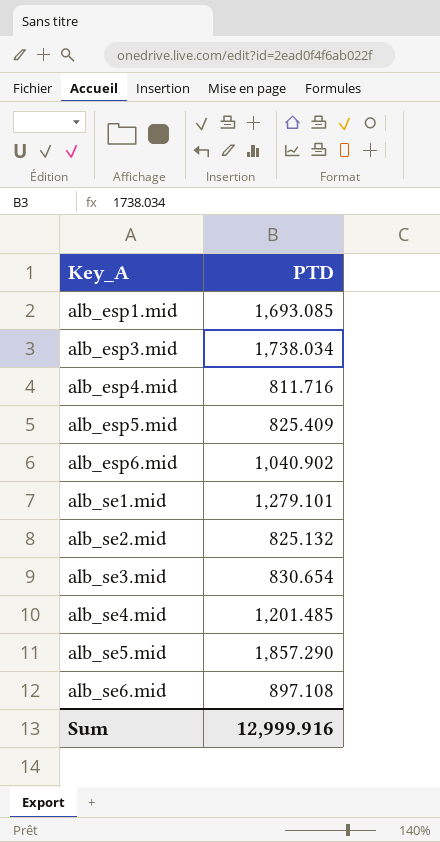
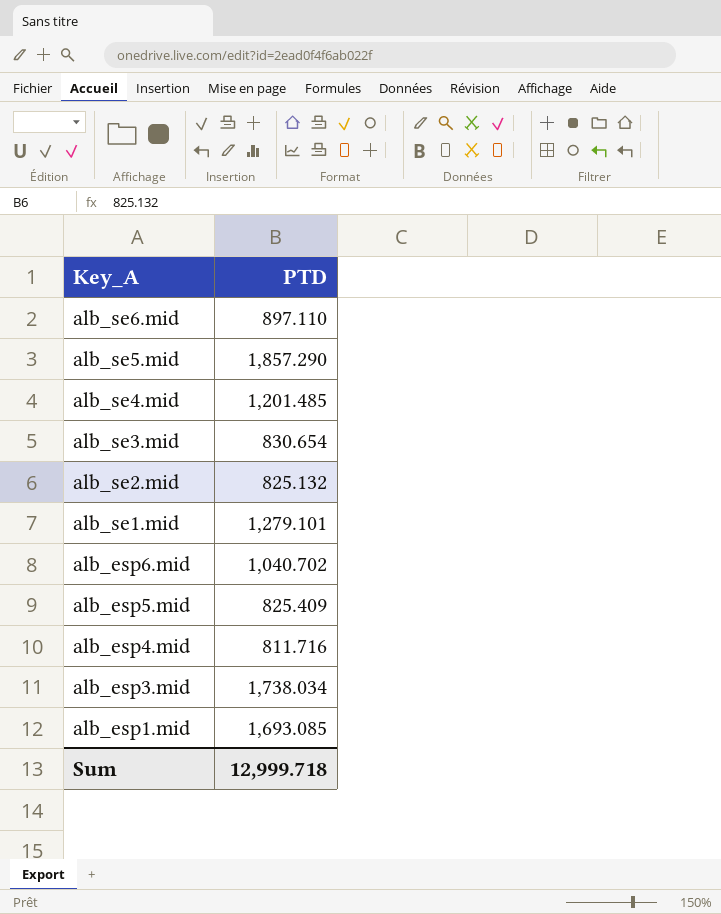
row order: Key_A ascending -> Key_A descending
alb_se6.mid | PTD: 897.108 -> 897.110
alb_esp6.mid | PTD: 1,040.902 -> 1,040.702
Sum | PTD: 12,999.916 -> 12,999.718

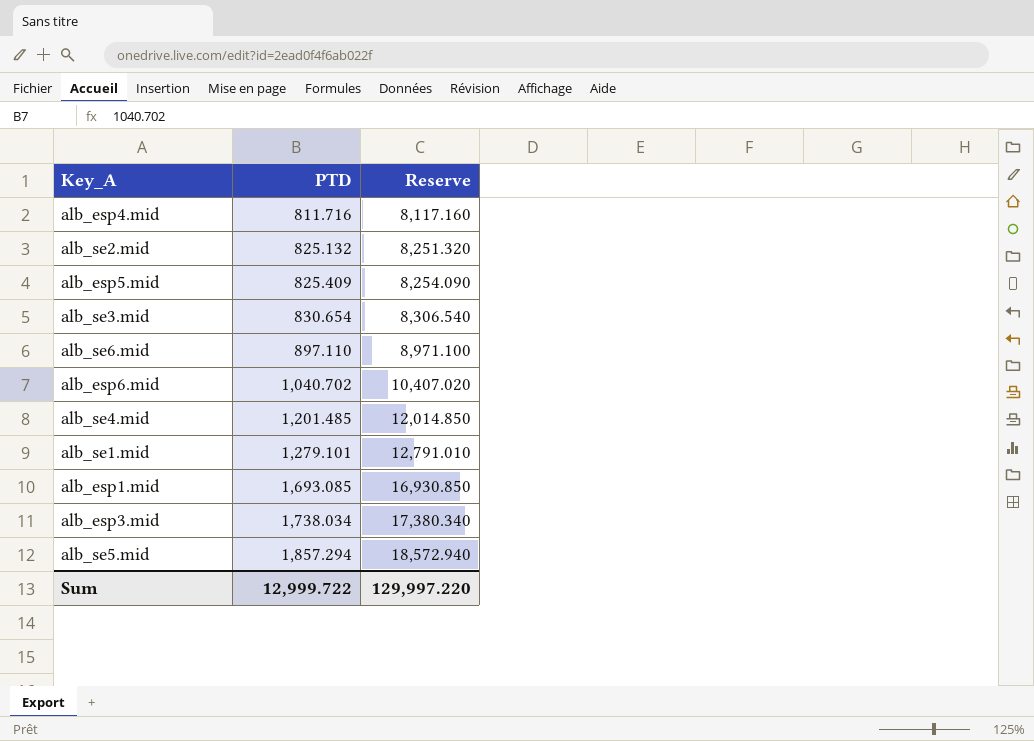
row order: Key_A descending -> PTD ascending
column Reserve | formula: none -> [PTD] * 10
alb_se5.mid | PTD: 1,857.290 -> 1,857.294
Sum | PTD: 12,999.718 -> 12,999.722

